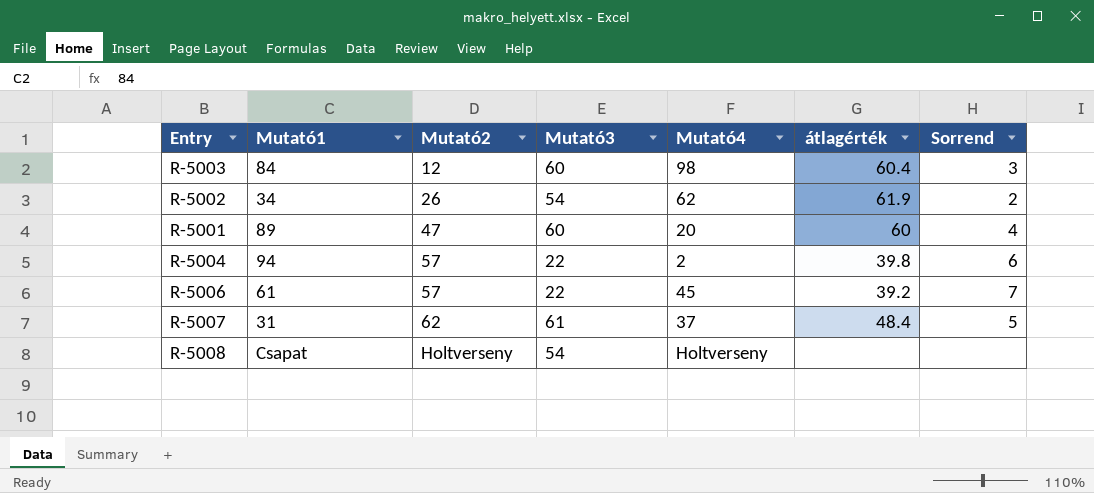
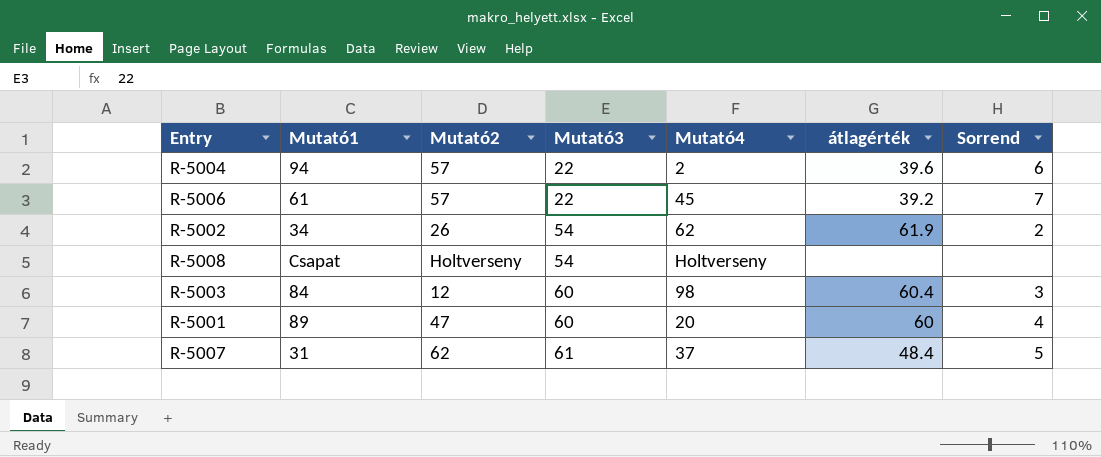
row order: Mutató2 ascending -> Mutató3 ascending
R-5004 | átlagérték: 39.8 -> 39.6

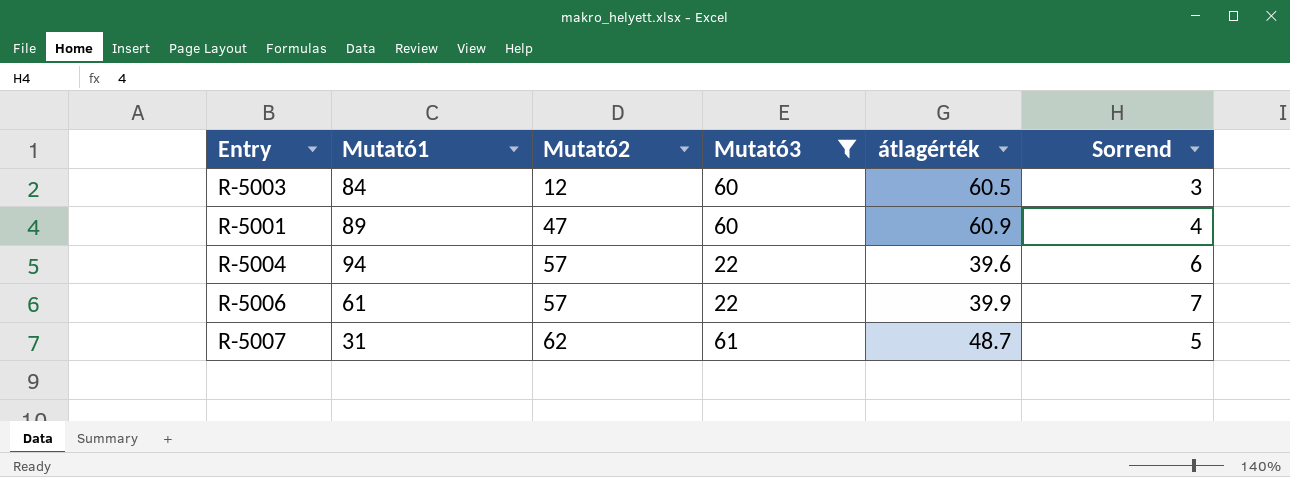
filter: none -> Mutató3 != 54
row order: Mutató3 ascending -> Mutató2 ascending
column Mutató4 | position: 5 -> none
R-5003 | átlagérték: 60.4 -> 60.5
R-5001 | átlagérték: 60 -> 60.9
R-5006 | átlagérték: 39.2 -> 39.9
R-5007 | átlagérték: 48.4 -> 48.7

